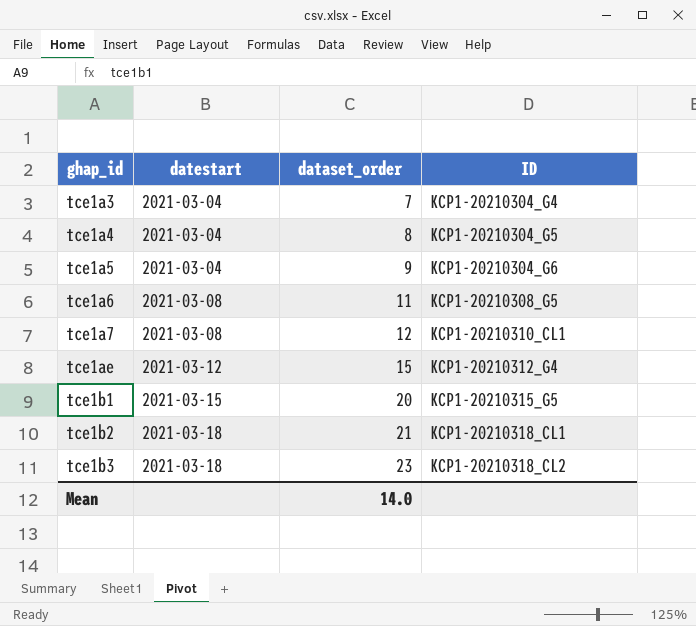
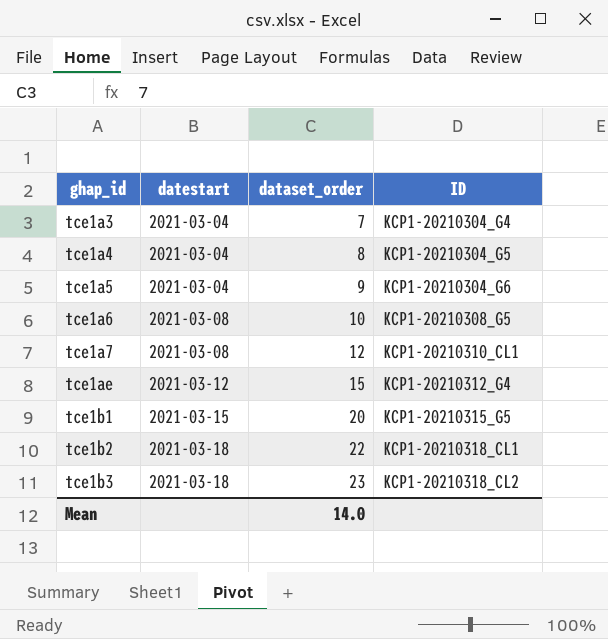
tce1a6 | dataset_order: 11 -> 10
tce1b2 | dataset_order: 21 -> 22

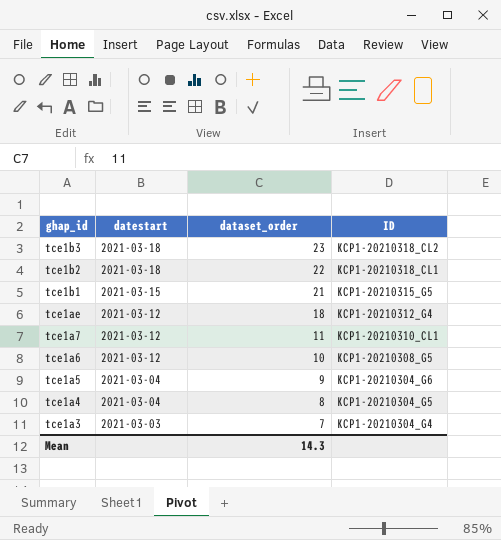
row order: ghap_id ascending -> ghap_id descending
tce1b1 | dataset_order: 20 -> 21
tce1ae | dataset_order: 15 -> 18
tce1a7 | datestart: 2021-03-08 -> 2021-03-12
tce1a7 | dataset_order: 12 -> 11
tce1a6 | datestart: 2021-03-08 -> 2021-03-12
tce1a3 | datestart: 2021-03-04 -> 2021-03-03
Mean | dataset_order: 14.0 -> 14.3

